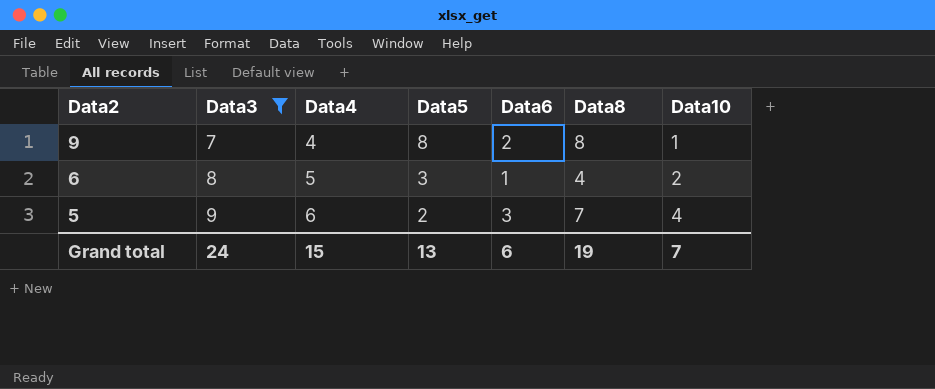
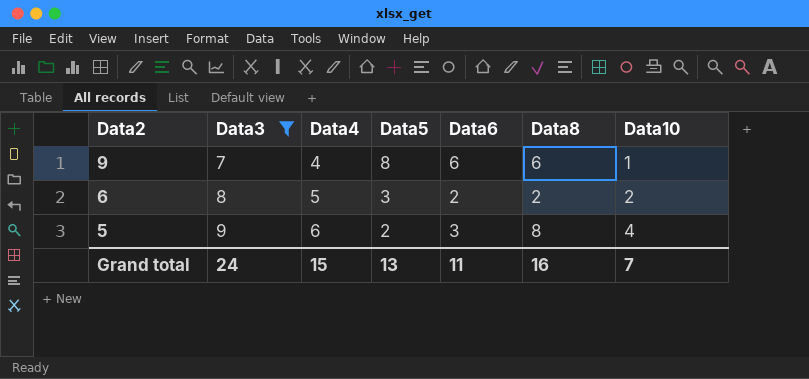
9 | Data6: 2 -> 6
9 | Data8: 8 -> 6
6 | Data6: 1 -> 2
6 | Data8: 4 -> 2
5 | Data8: 7 -> 8
Grand total | Data6: 6 -> 11
Grand total | Data8: 19 -> 16

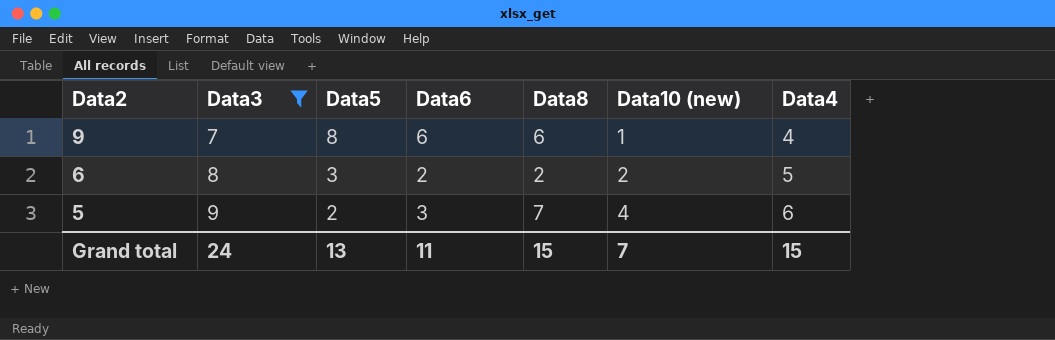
column name: Data10 -> Data10 (new)
column Data4 | position: 3 -> 7
5 | Data8: 8 -> 7
Grand total | Data8: 16 -> 15

